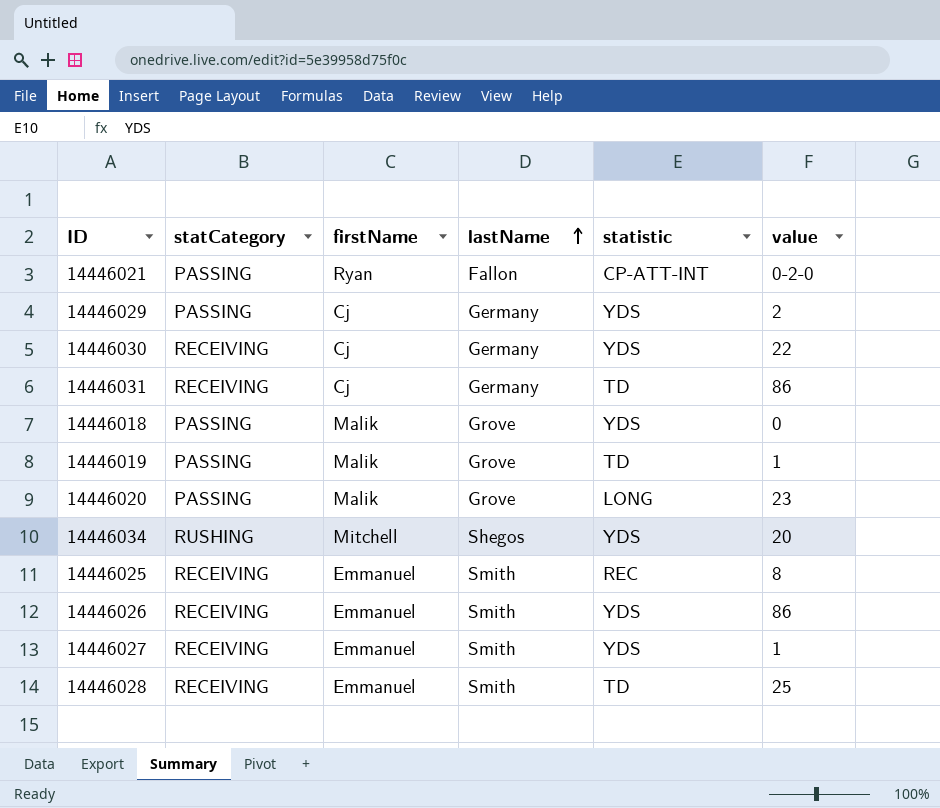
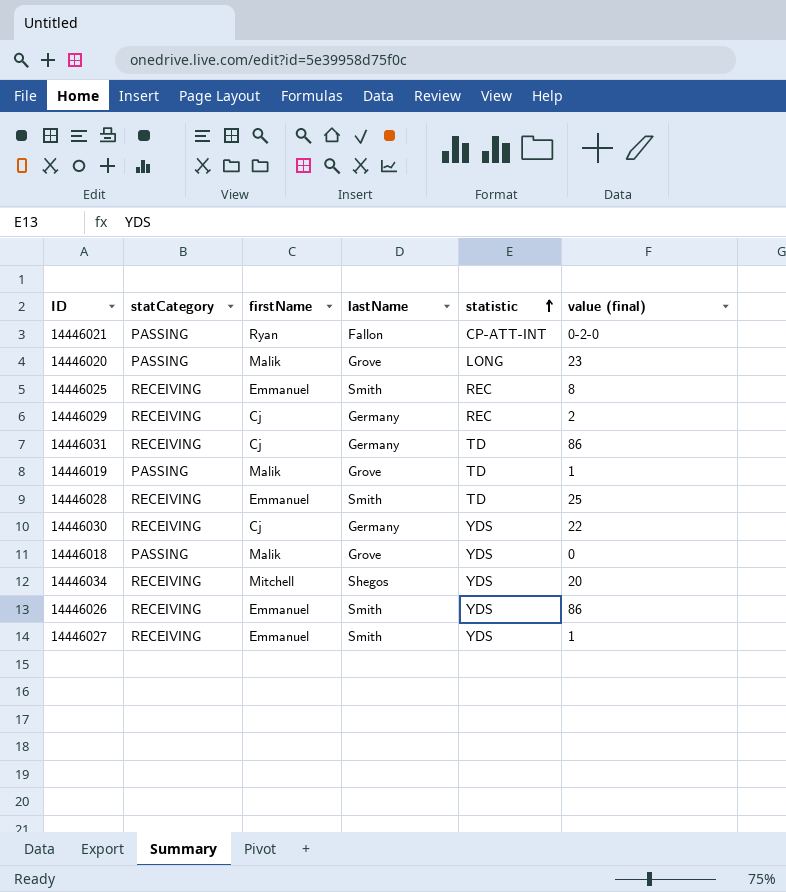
row order: lastName ascending -> statistic ascending
column name: value -> value (final)
14446029 | statCategory: PASSING -> RECEIVING
14446029 | statistic: YDS -> REC
14446034 | statCategory: RUSHING -> RECEIVING

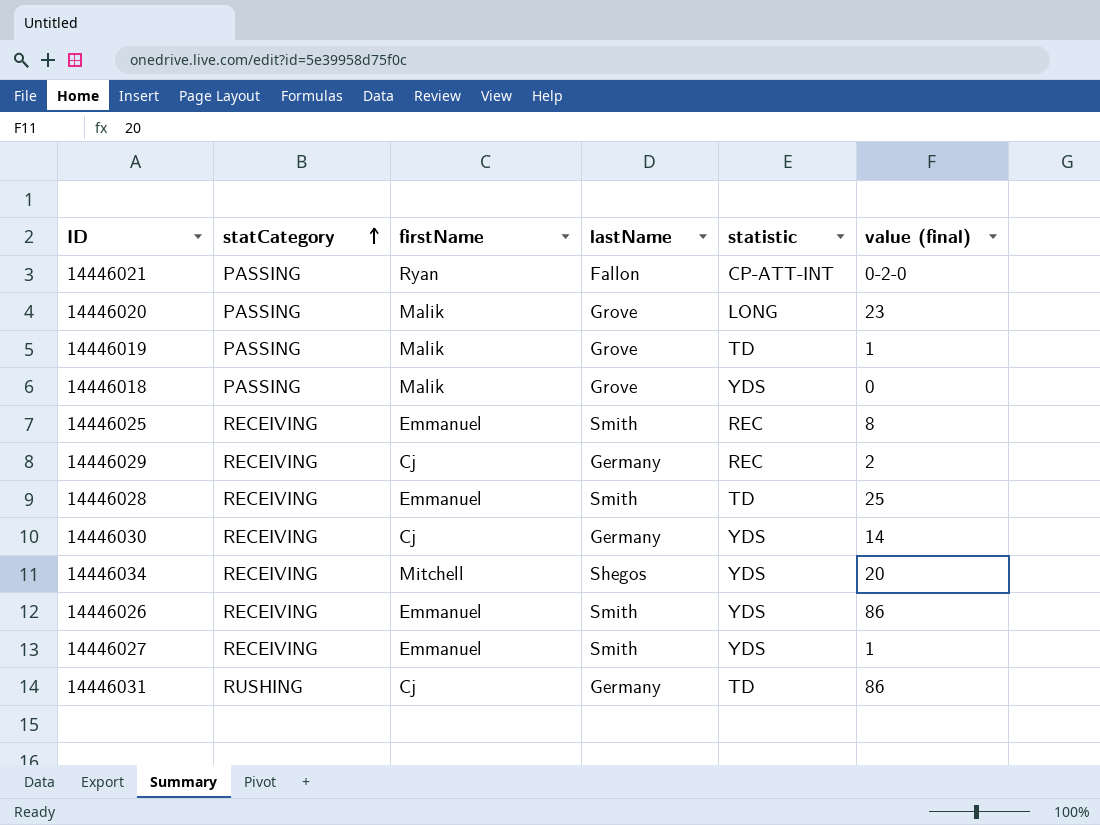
row order: statistic ascending -> statCategory ascending
14446030 | value (final): 22 -> 14
14446031 | statCategory: RECEIVING -> RUSHING

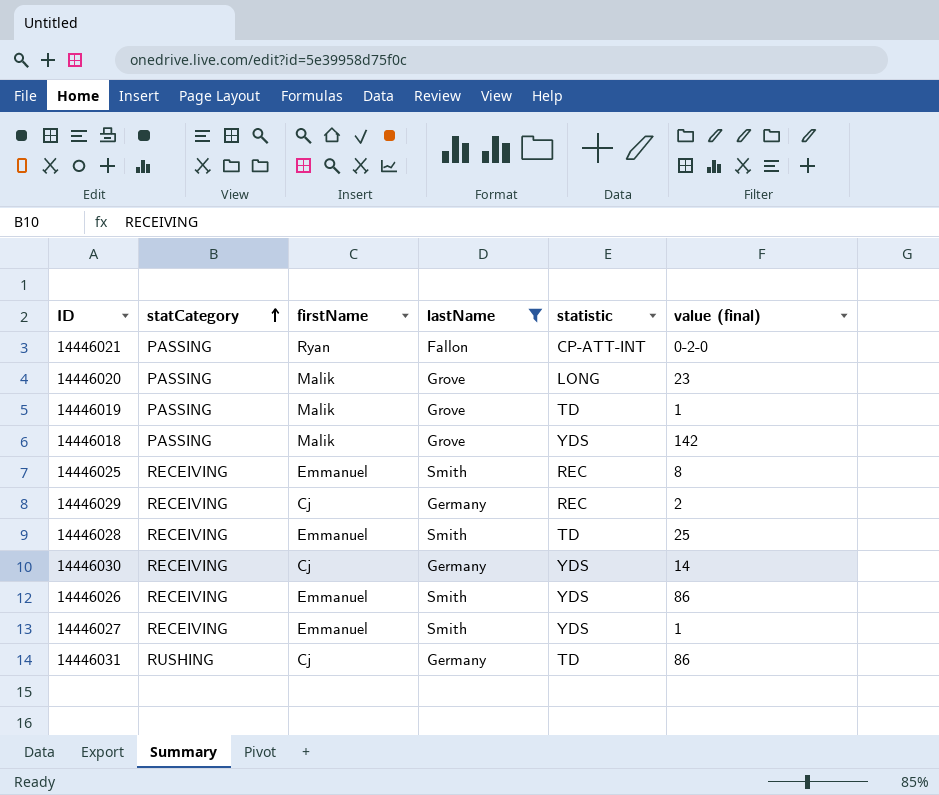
filter: none -> lastName != Shegos
14446018 | value (final): 0 -> 142

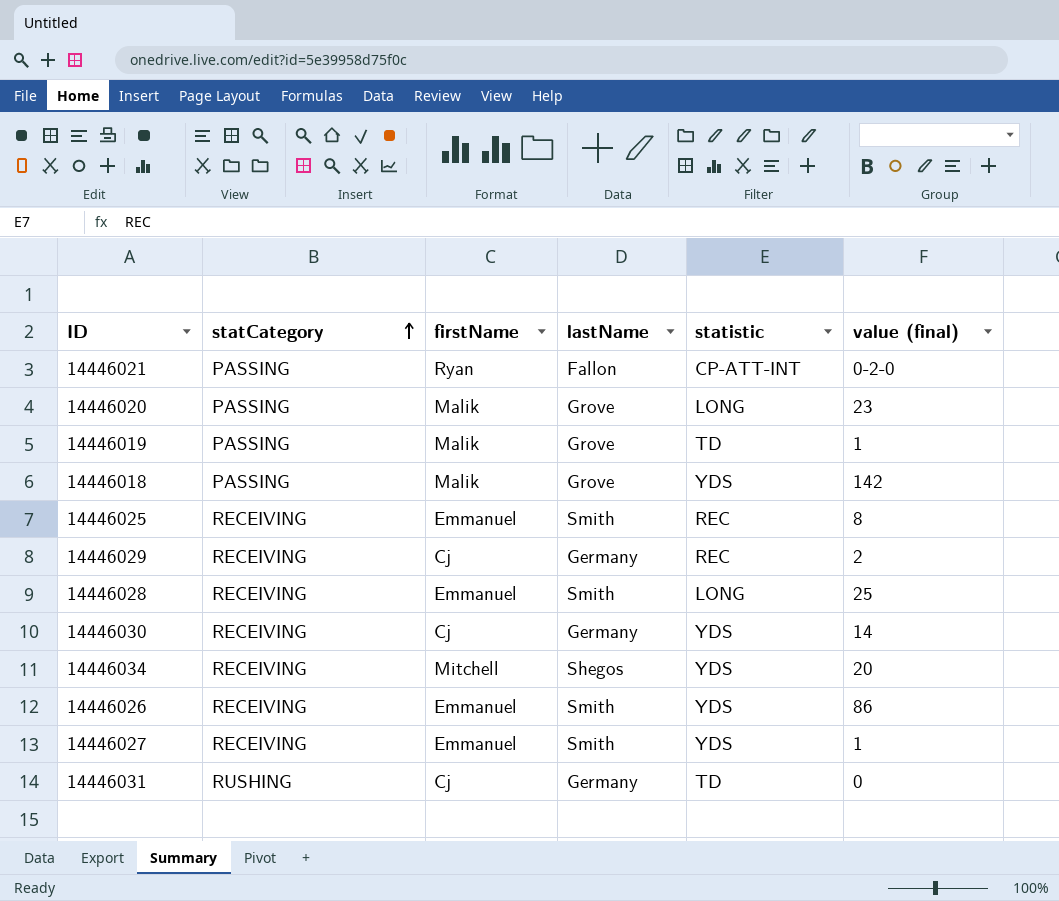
filter: lastName != Shegos -> none
14446028 | statistic: TD -> LONG
14446031 | value (final): 86 -> 0

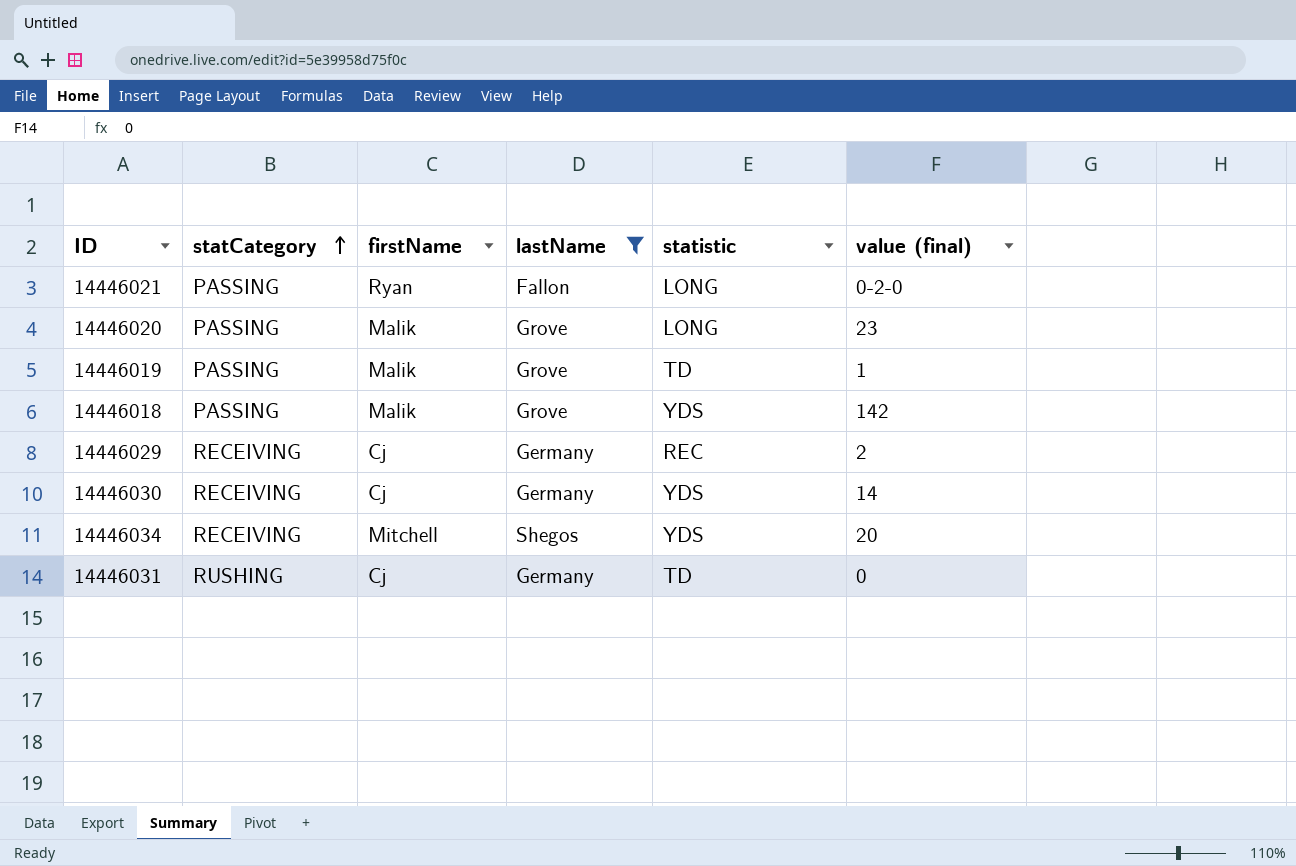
filter: none -> lastName != Smith
14446021 | statistic: CP-ATT-INT -> LONG

